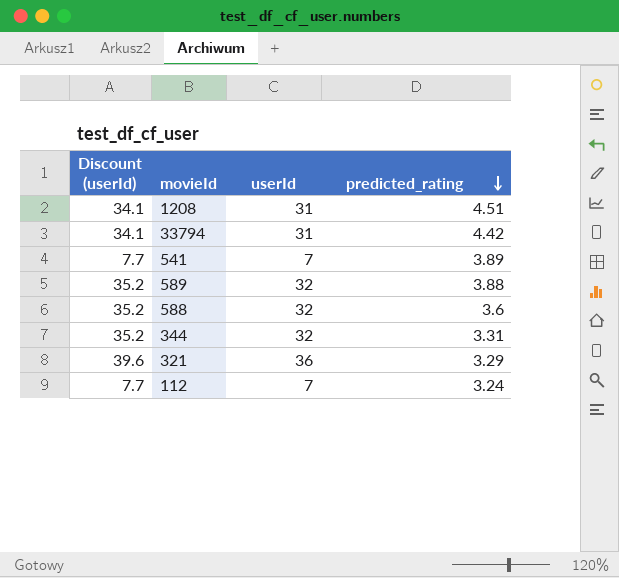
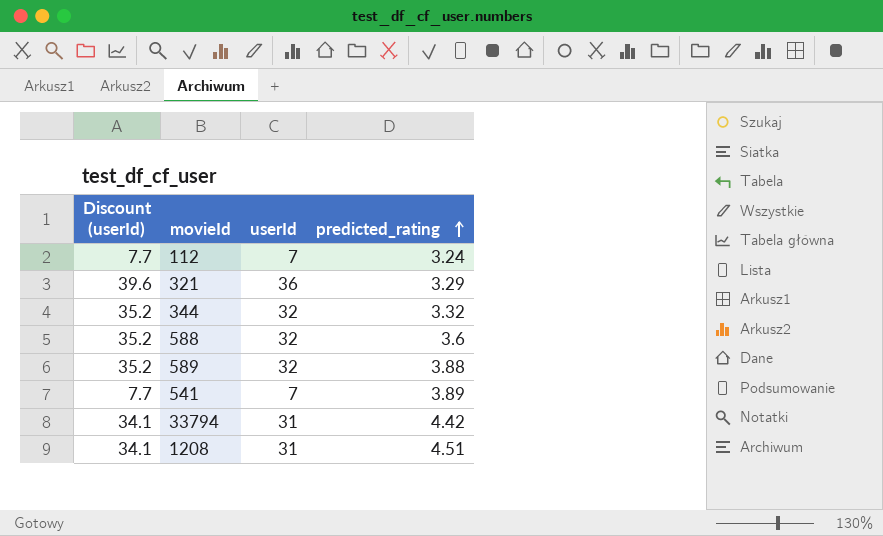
row order: predicted_rating descending -> predicted_rating ascending
344 | predicted_rating: 3.31 -> 3.32

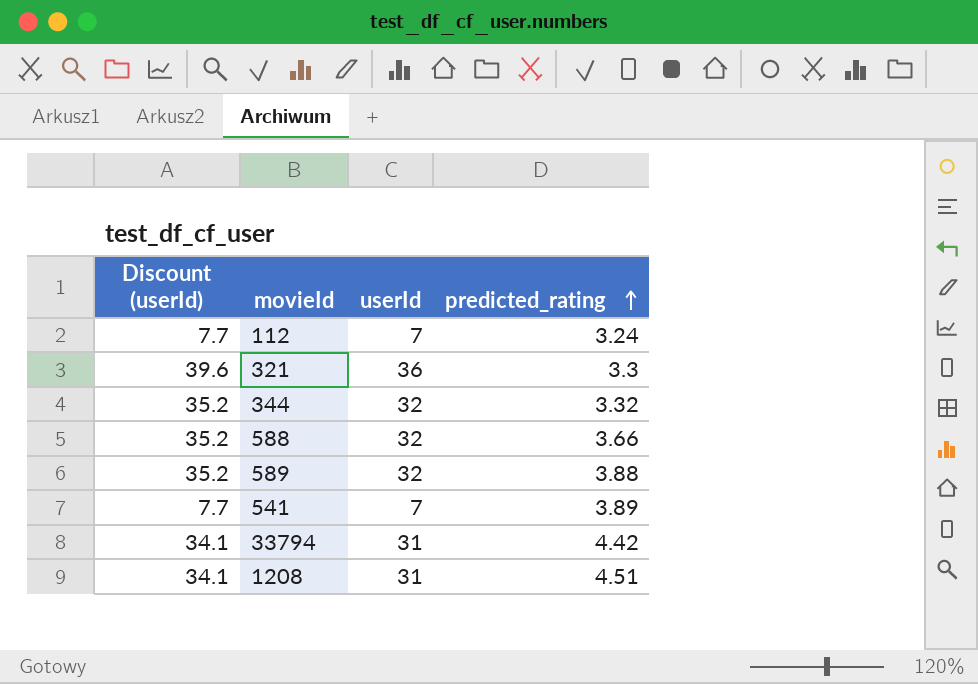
321 | predicted_rating: 3.29 -> 3.3
588 | predicted_rating: 3.6 -> 3.66

